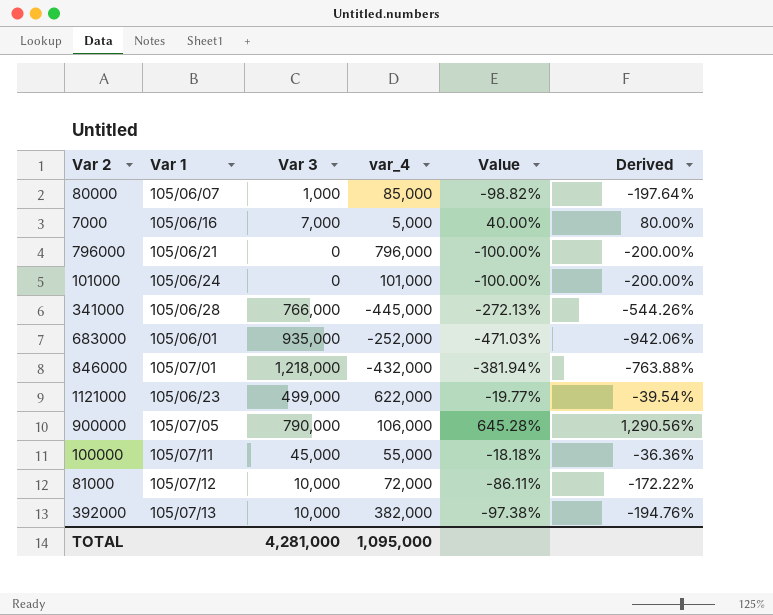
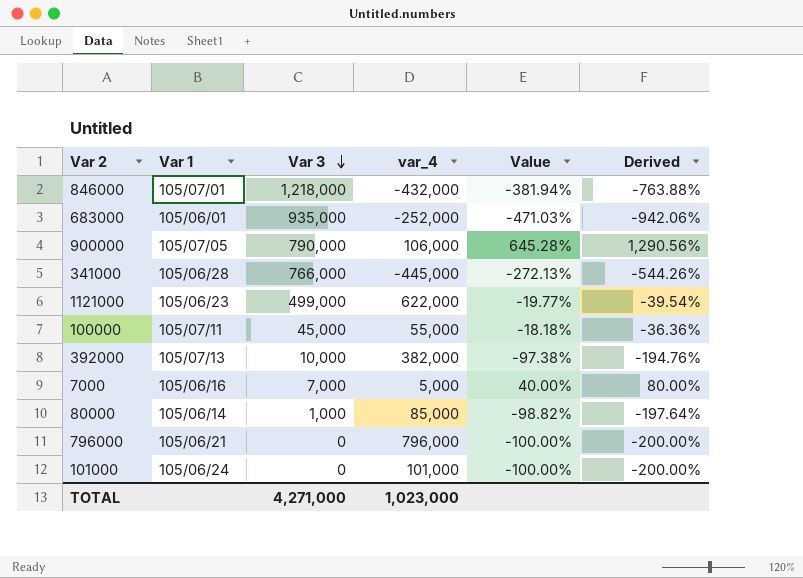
row order: none -> Var 3 descending
row 81000: 105/07/12 | 10,000 | 72,000 | -86.11% | -172.22% -> none
80000 | Var 1: 105/06/07 -> 105/06/14
TOTAL | Var 3: 4,281,000 -> 4,271,000
TOTAL | var_4: 1,095,000 -> 1,023,000

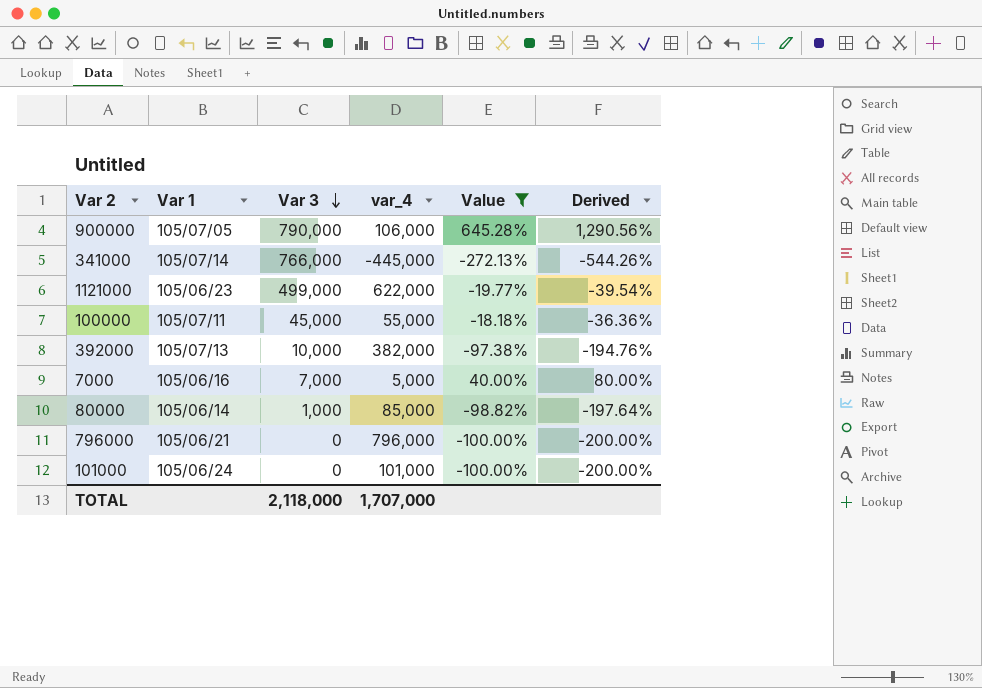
filter: none -> Value >= -272.13%
341000 | Var 1: 105/06/28 -> 105/07/14
TOTAL | Var 3: 4,271,000 -> 2,118,000
TOTAL | var_4: 1,023,000 -> 1,707,000

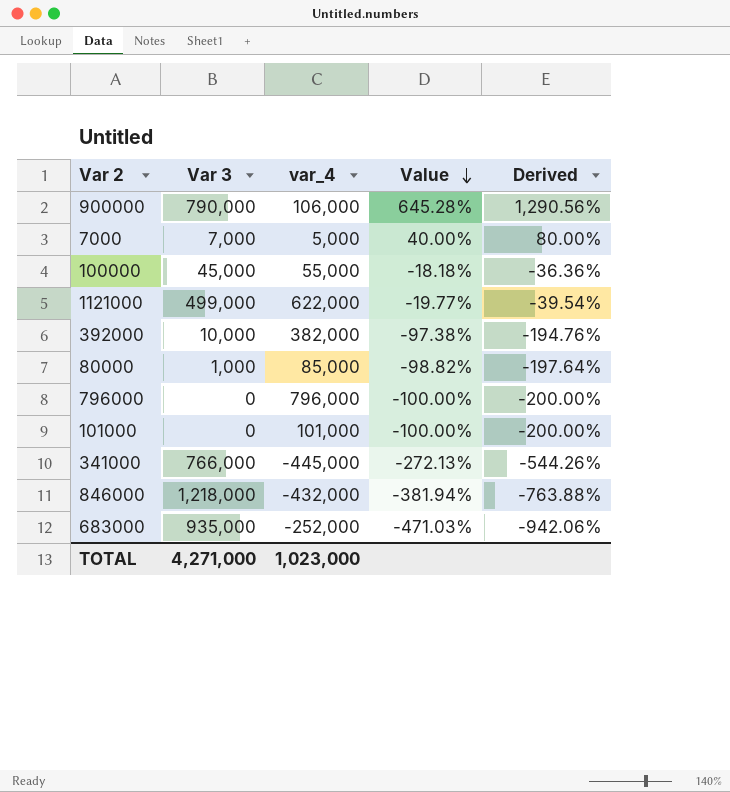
filter: Value >= -272.13% -> none
row order: Var 3 descending -> Value descending
column Var 1 | position: 2 -> none
TOTAL | Var 3: 2,118,000 -> 4,271,000
TOTAL | var_4: 1,707,000 -> 1,023,000

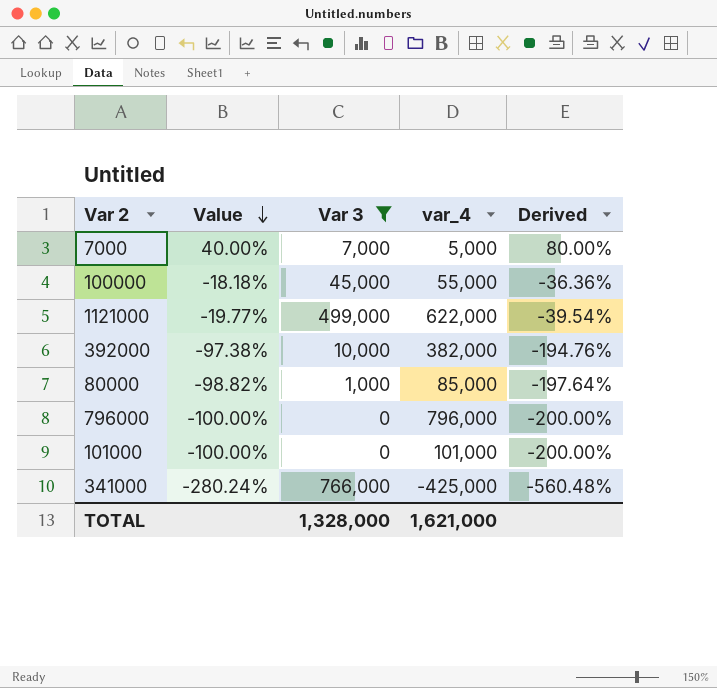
filter: none -> Var 3 <= 766,000
column Value | position: 4 -> 2
341000 | Value: -272.13% -> -280.24%
341000 | var_4: -445,000 -> -425,000
341000 | Derived: -544.26% -> -560.48%
TOTAL | Var 3: 4,271,000 -> 1,328,000
TOTAL | var_4: 1,023,000 -> 1,621,000

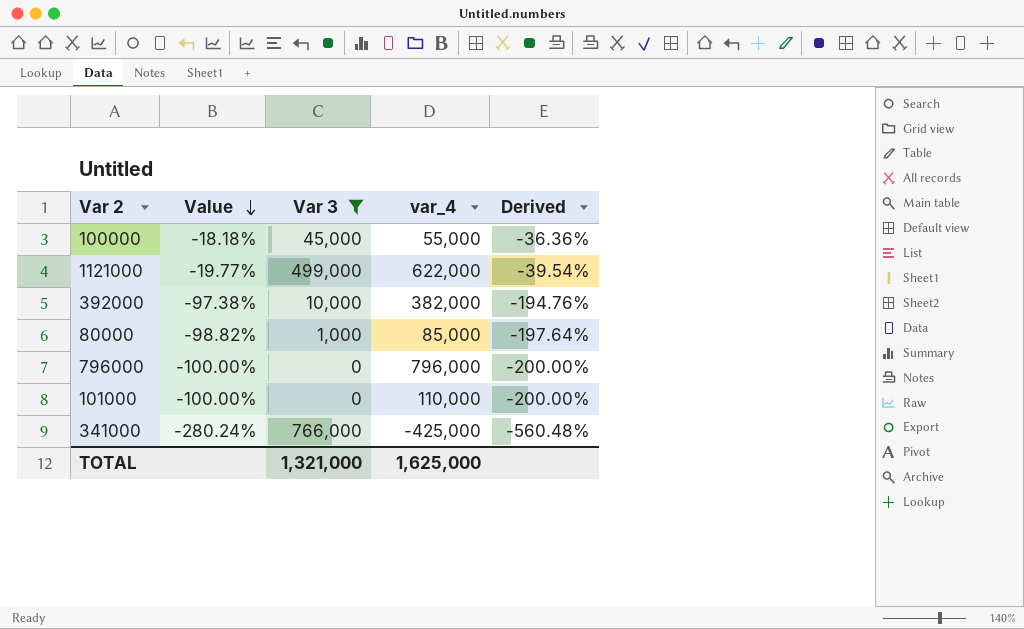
row 7000: 40.00% | 7,000 | 5,000 | 80.00% -> none
101000 | var_4: 101,000 -> 110,000
TOTAL | Var 3: 1,328,000 -> 1,321,000
TOTAL | var_4: 1,621,000 -> 1,625,000

